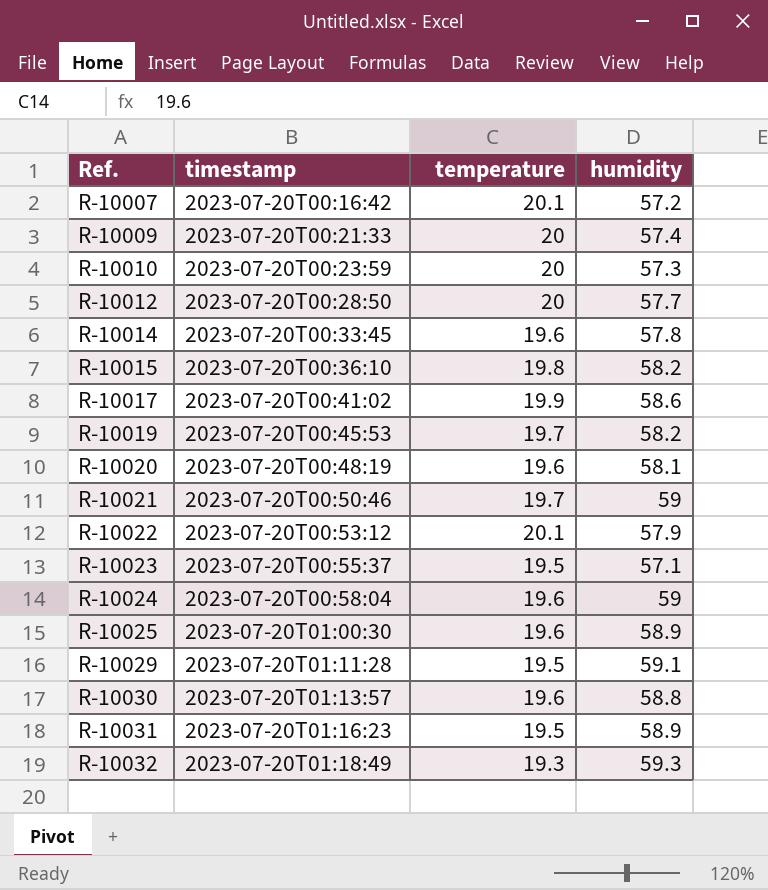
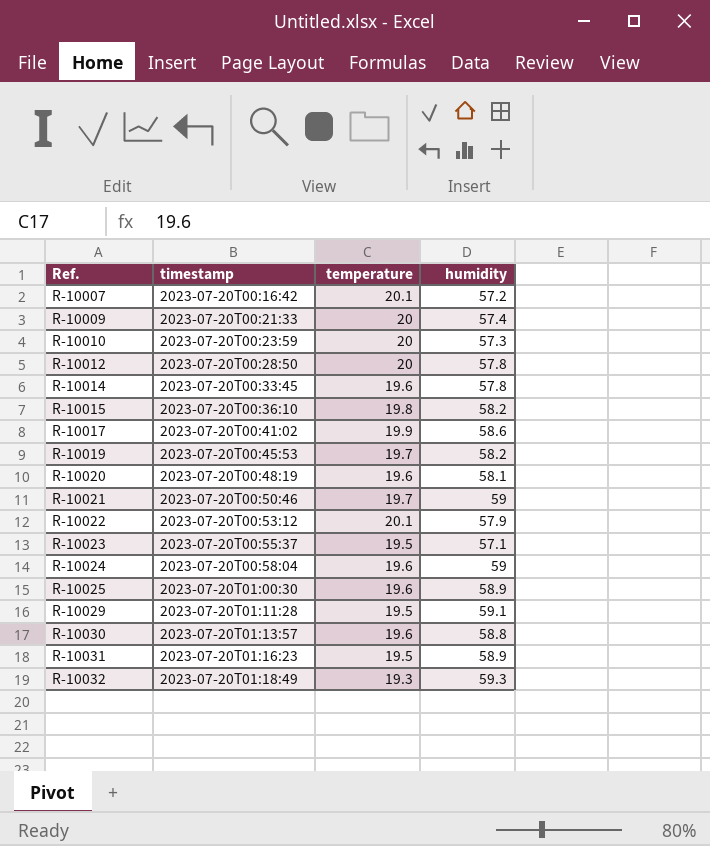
R-10012 | humidity: 57.7 -> 57.8

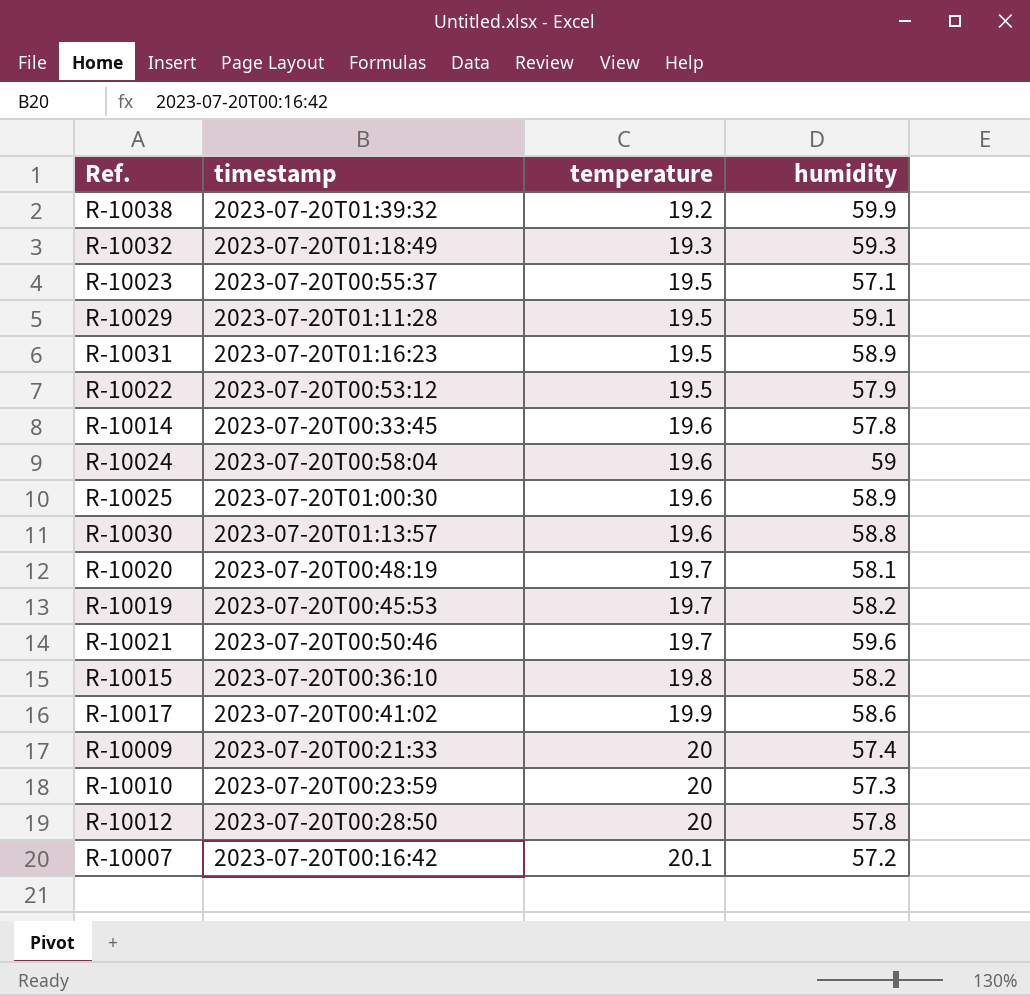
row order: Ref. ascending -> temperature ascending
row R-10038: none -> 2023-07-20T01:39:32 | 19.2 | 59.9
R-10022 | temperature: 20.1 -> 19.5
R-10020 | temperature: 19.6 -> 19.7
R-10021 | humidity: 59 -> 59.6

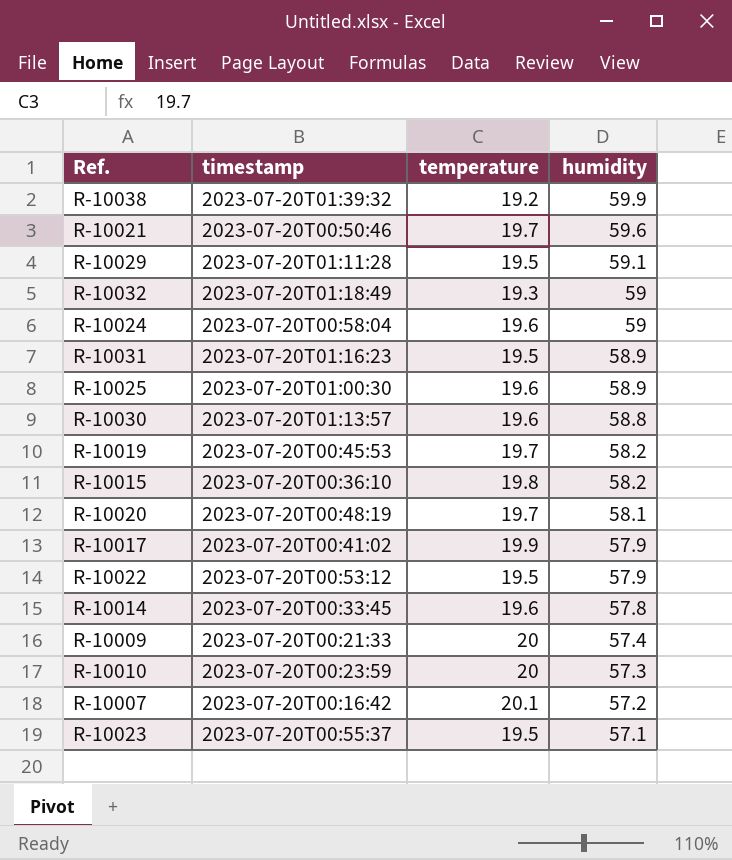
row order: temperature ascending -> humidity descending
row R-10012: 2023-07-20T00:28:50 | 20 | 57.8 -> none
R-10032 | humidity: 59.3 -> 59
R-10017 | humidity: 58.6 -> 57.9

